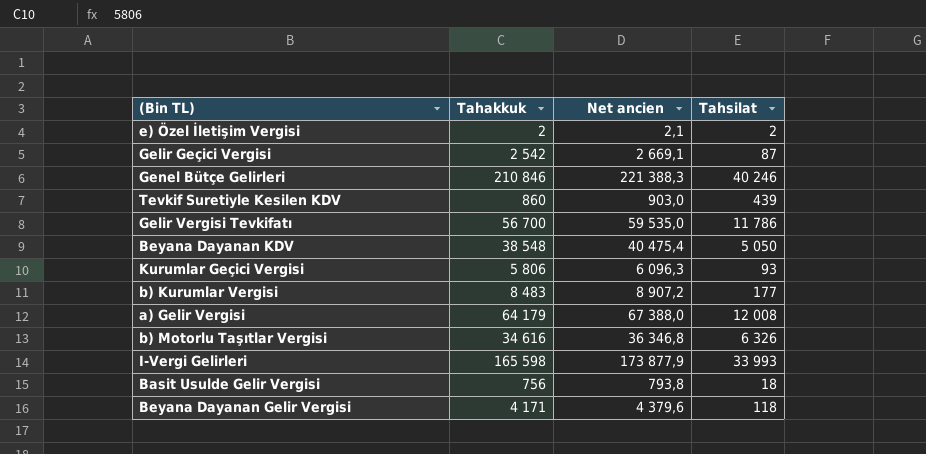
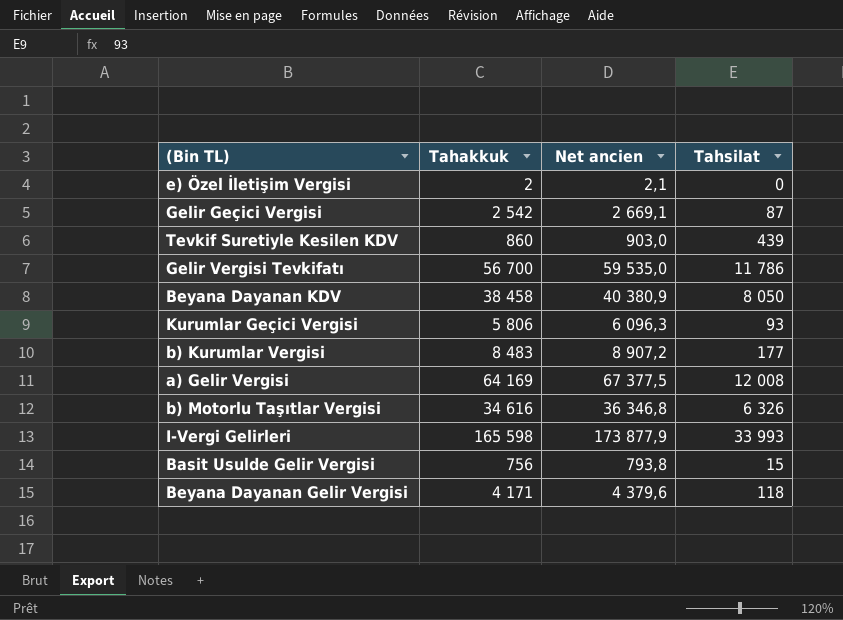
row Genel Bütçe Gelirleri: 210 846 | 221 388,3 | 40 246 -> none
e) Özel İletişim Vergisi | Tahsilat: 2 -> 0
Beyana Dayanan KDV | Tahakkuk: 38 548 -> 38 458
Beyana Dayanan KDV | Net ancien: 40 475,4 -> 40 380,9
Beyana Dayanan KDV | Tahsilat: 5 050 -> 8 050
a) Gelir Vergisi | Tahakkuk: 64 179 -> 64 169
a) Gelir Vergisi | Net ancien: 67 388,0 -> 67 377,5
Basit Usulde Gelir Vergisi | Tahsilat: 18 -> 15

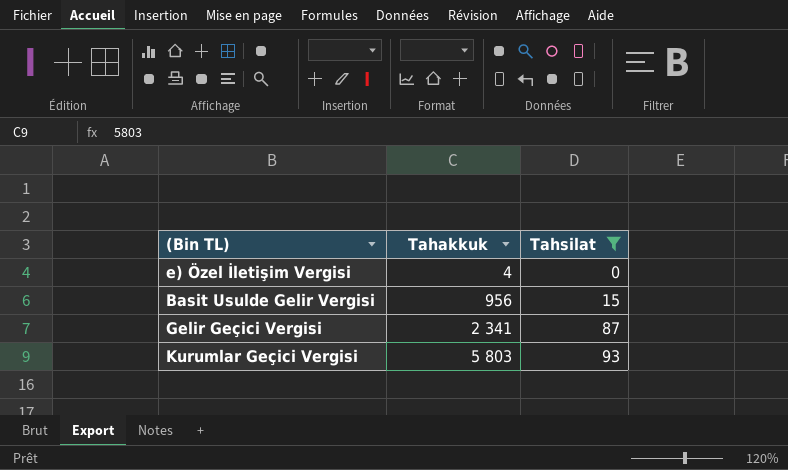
filter: none -> Tahsilat <= 93
row order: none -> Tahakkuk ascending
column Net ancien | formula: [Tahakkuk] * 1,05 -> none
e) Özel İletişim Vergisi | Tahakkuk: 2 -> 4
Basit Usulde Gelir Vergisi | Tahakkuk: 756 -> 956
Gelir Geçici Vergisi | Tahakkuk: 2 542 -> 2 341
Kurumlar Geçici Vergisi | Tahakkuk: 5 806 -> 5 803

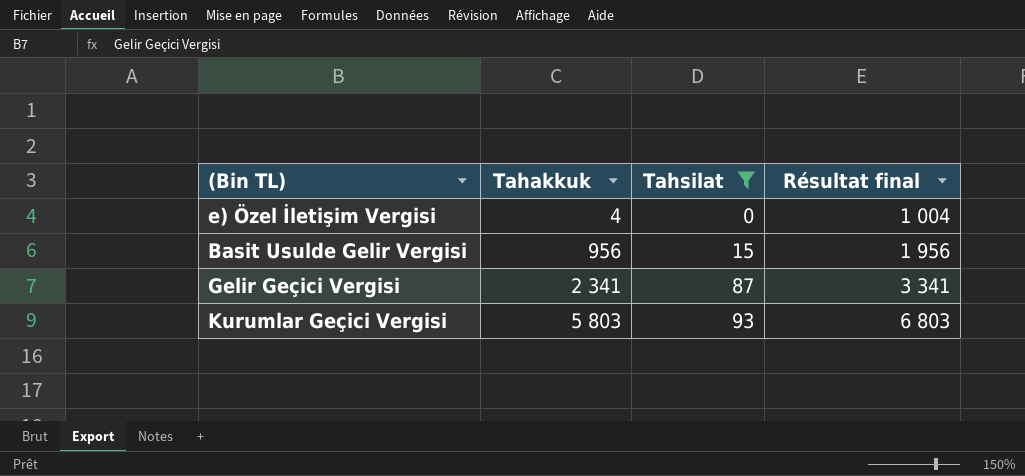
column Résultat final | formula: none -> [Tahakkuk] + 1000

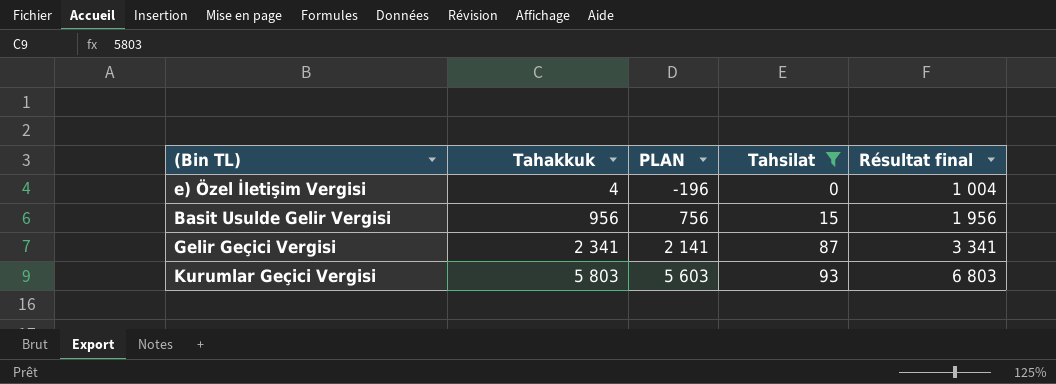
column PLAN | formula: none -> [Tahakkuk] - 200

